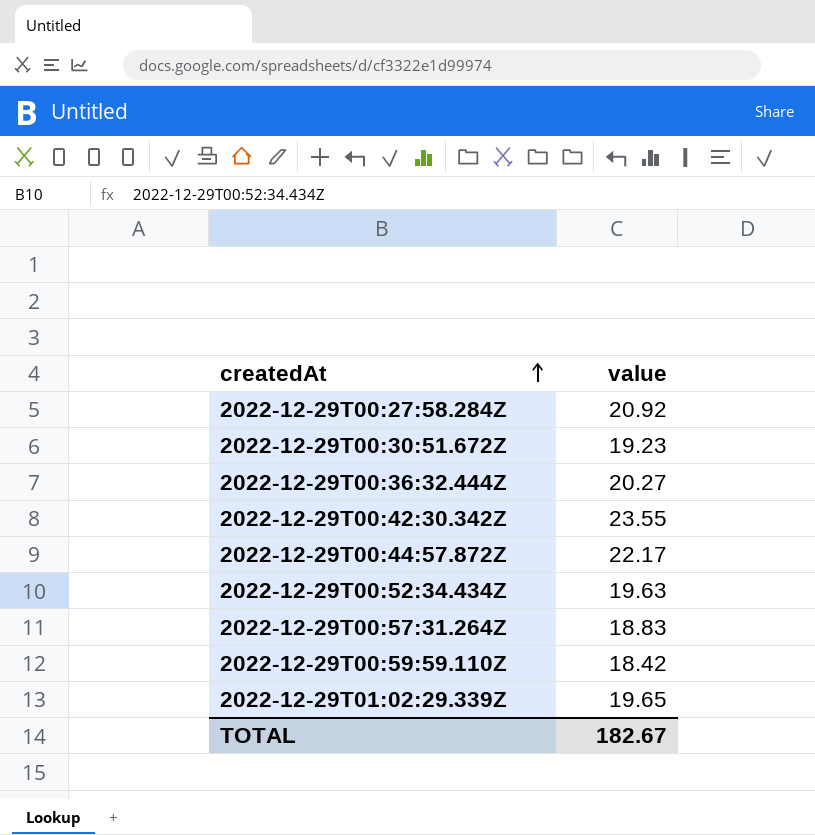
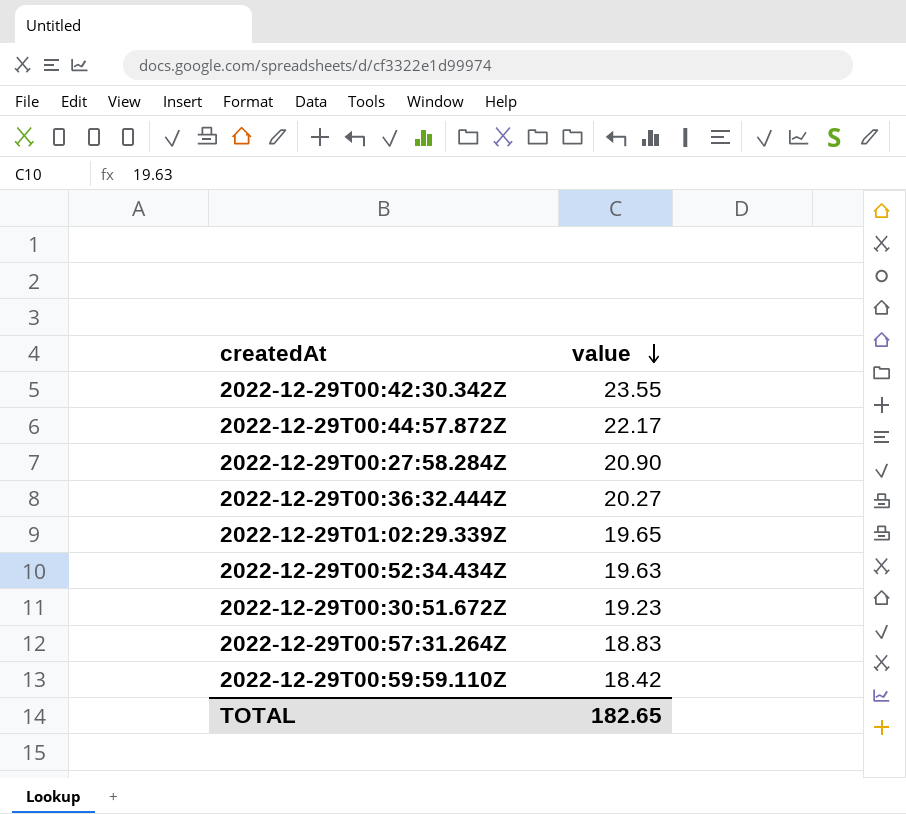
row order: createdAt ascending -> value descending
2022-12-29T00:27:58.284Z | value: 20.92 -> 20.90
TOTAL | value: 182.67 -> 182.65

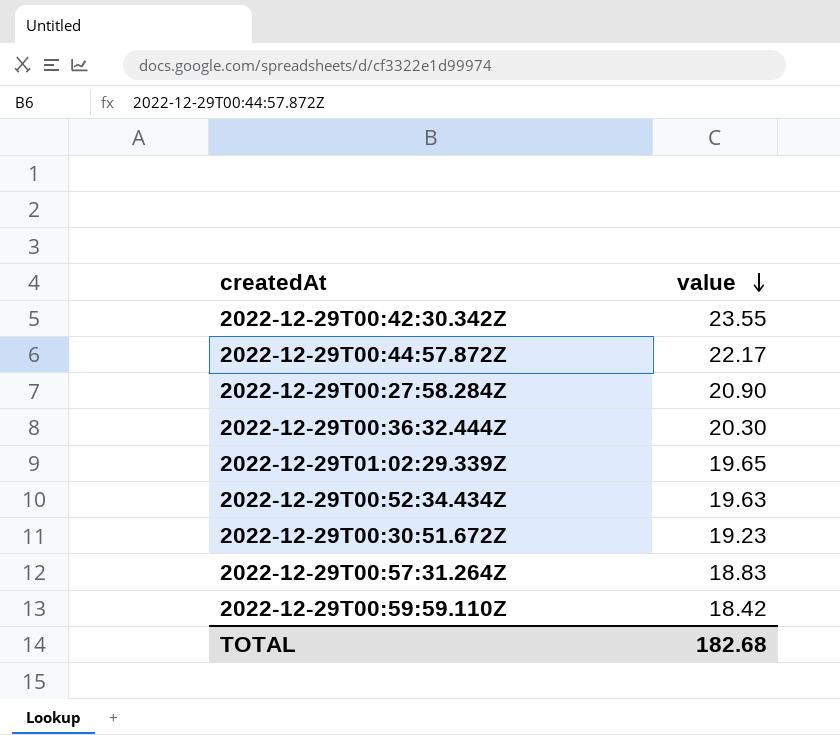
2022-12-29T00:36:32.444Z | value: 20.27 -> 20.30
TOTAL | value: 182.65 -> 182.68

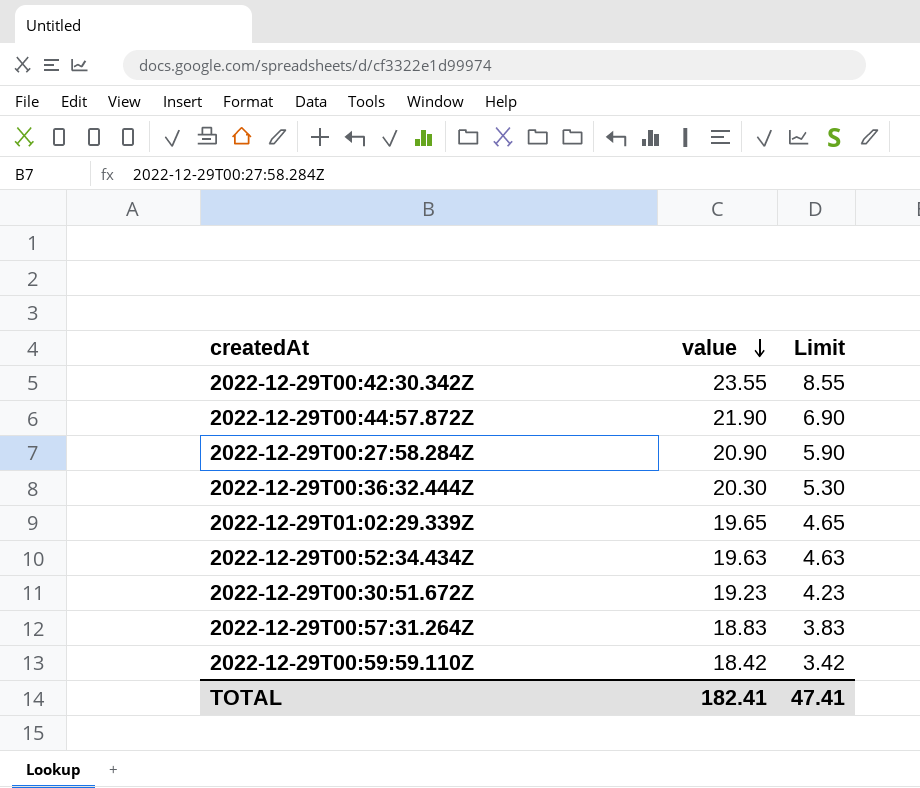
column Limit | formula: none -> [value] - 15
2022-12-29T00:44:57.872Z | value: 22.17 -> 21.90
TOTAL | value: 182.68 -> 182.41

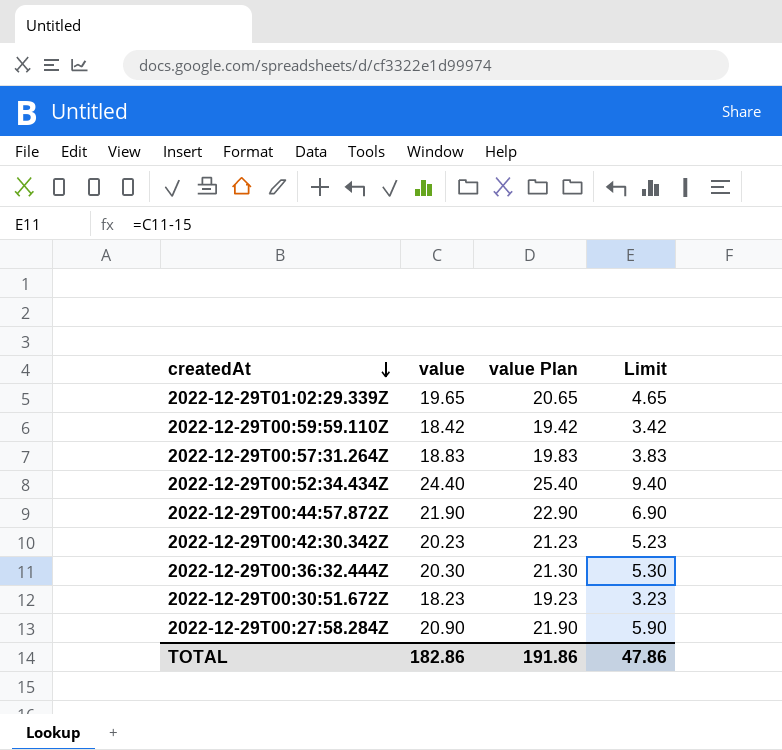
row order: value descending -> createdAt descending
column value Plan | formula: none -> [value] + 1
2022-12-29T00:52:34.434Z | value: 19.63 -> 24.40
2022-12-29T00:52:34.434Z | Limit: 4.63 -> 9.40
2022-12-29T00:42:30.342Z | value: 23.55 -> 20.23
2022-12-29T00:42:30.342Z | Limit: 8.55 -> 5.23
2022-12-29T00:30:51.672Z | value: 19.23 -> 18.23
2022-12-29T00:30:51.672Z | Limit: 4.23 -> 3.23
TOTAL | value: 182.41 -> 182.86
TOTAL | Limit: 47.41 -> 47.86

